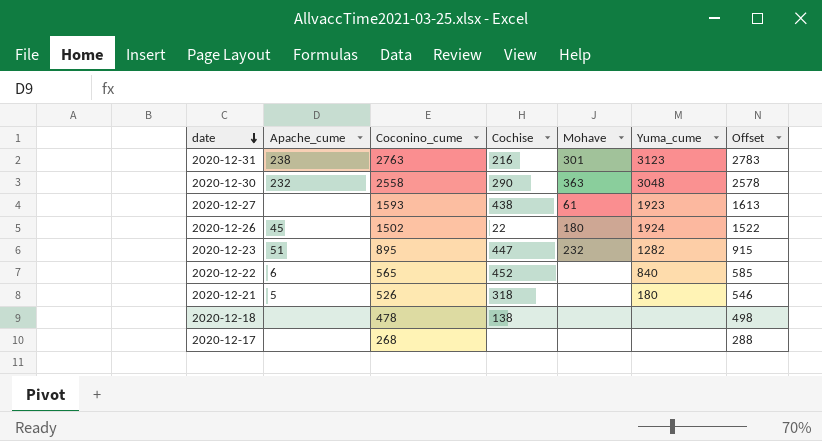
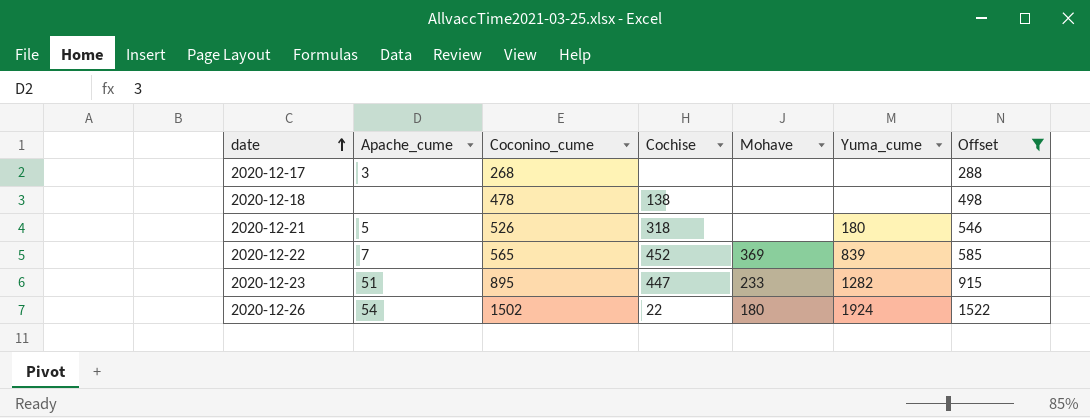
filter: none -> Offset <= 1522
row order: date descending -> date ascending
2020-12-17 | Apache_cume: none -> 3
2020-12-22 | Apache_cume: 6 -> 7
2020-12-22 | Mohave: none -> 369
2020-12-22 | Yuma_cume: 840 -> 839
2020-12-23 | Mohave: 232 -> 233
2020-12-26 | Apache_cume: 45 -> 54

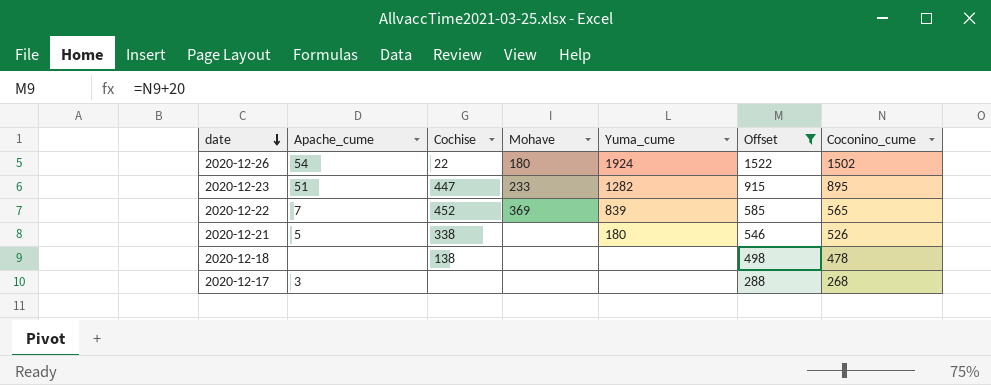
row order: date ascending -> date descending
column Coconino_cume | position: 3 -> 7
2020-12-21 | Cochise: 318 -> 338

